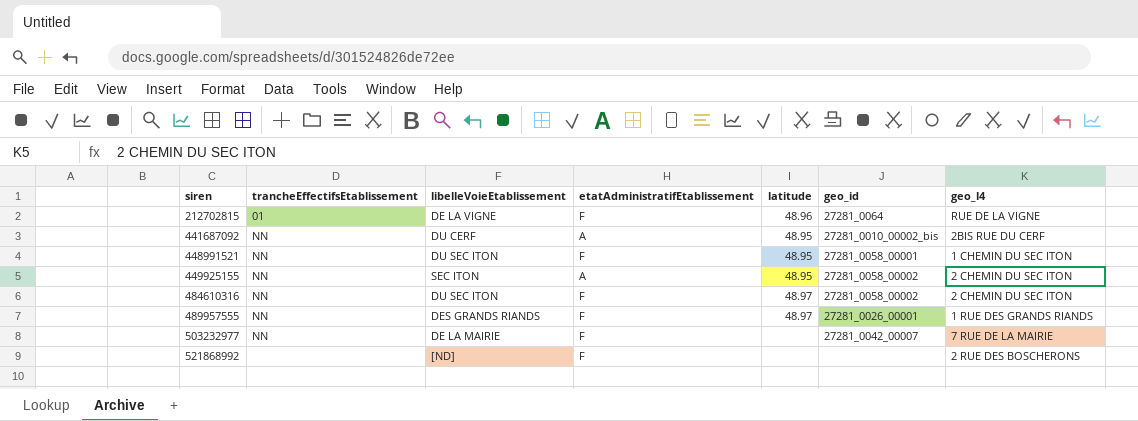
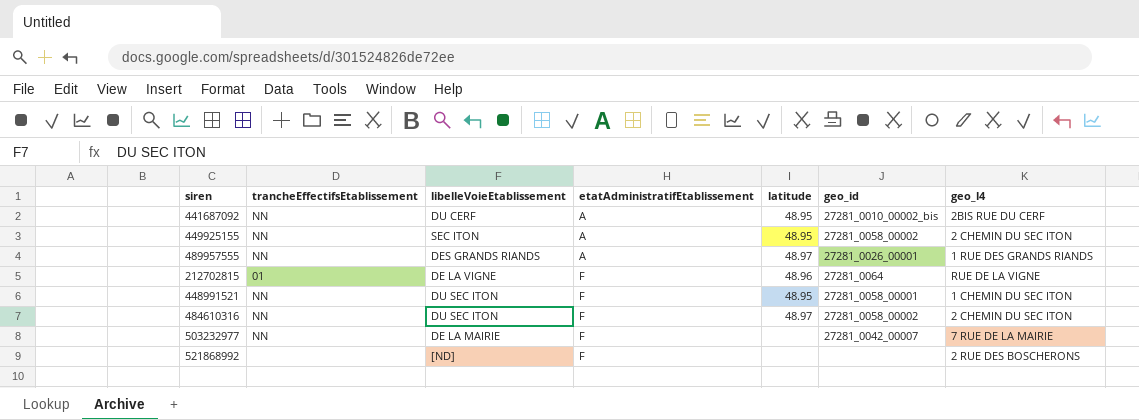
row order: siren ascending -> etatAdministratifEtablissement ascending
489957555 | etatAdministratifEtablissement: F -> A

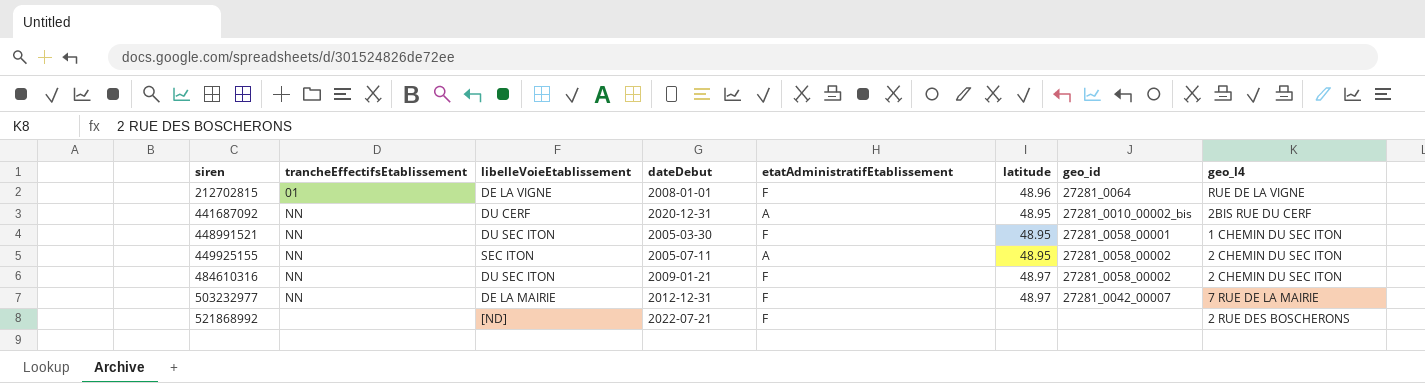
row order: etatAdministratifEtablissement ascending -> siren ascending
column dateDebut | position: none -> 4
row 489957555: NN | DES GRANDS RIANDS | A | 48.97 | 27281_0026_00001 | 1 RUE DES GRANDS RIANDS -> none
503232977 | latitude: none -> 48.97

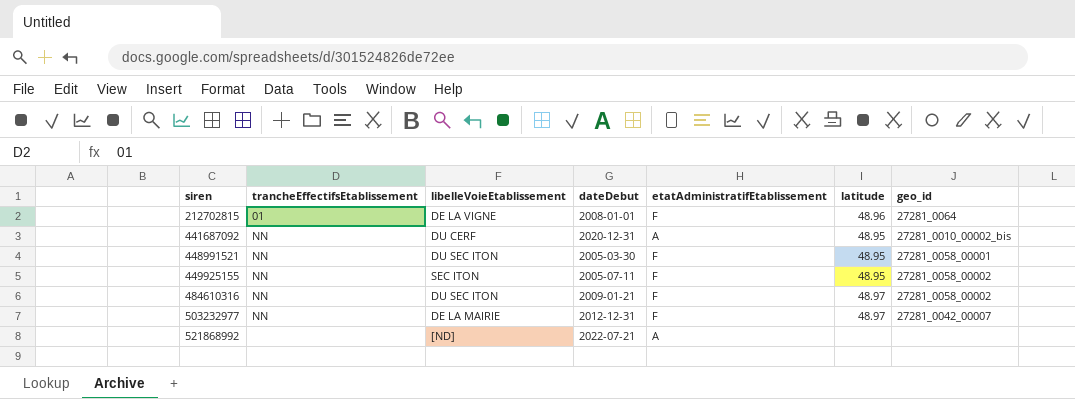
column geo_l4 | position: 8 -> none
449925155 | etatAdministratifEtablissement: A -> F
521868992 | etatAdministratifEtablissement: F -> A

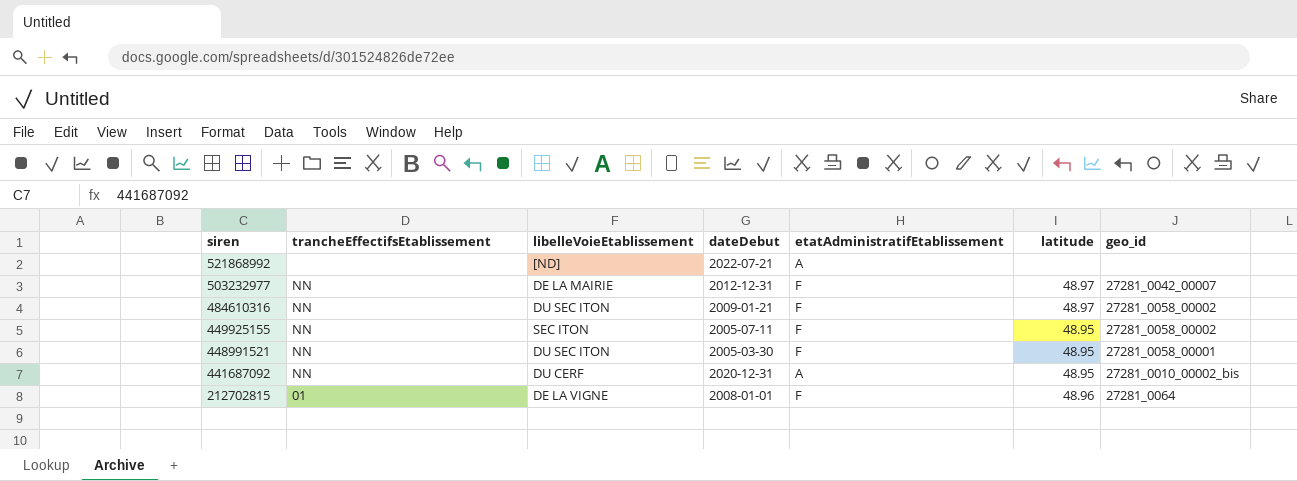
row order: siren ascending -> siren descending

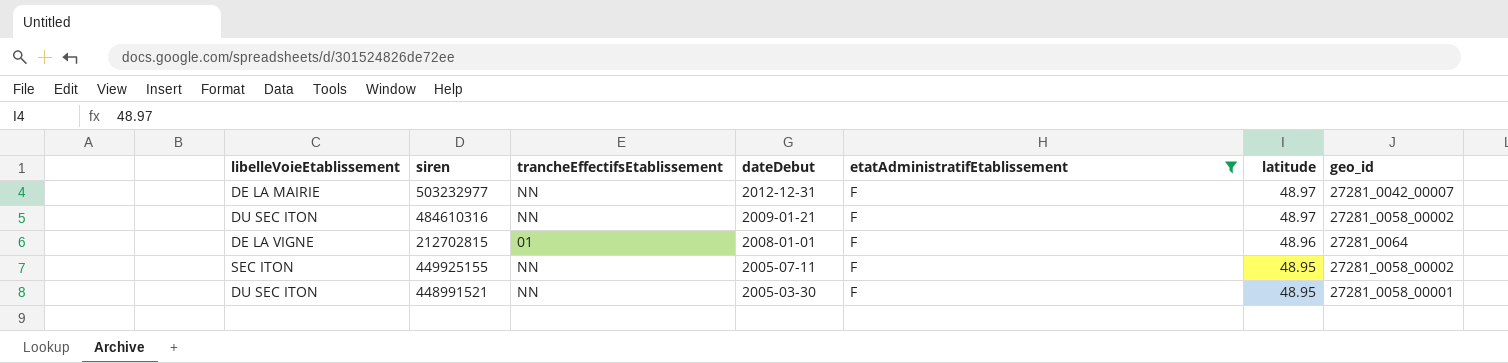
filter: none -> etatAdministratifEtablissement = F
row order: siren descending -> dateDebut descending
column libelleVoieEtablissement | position: 3 -> 1

